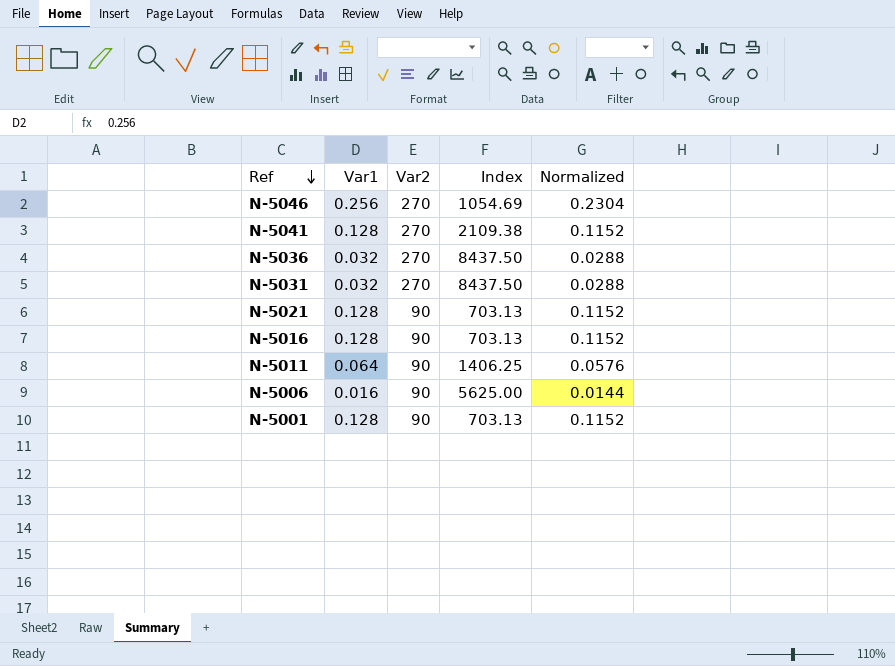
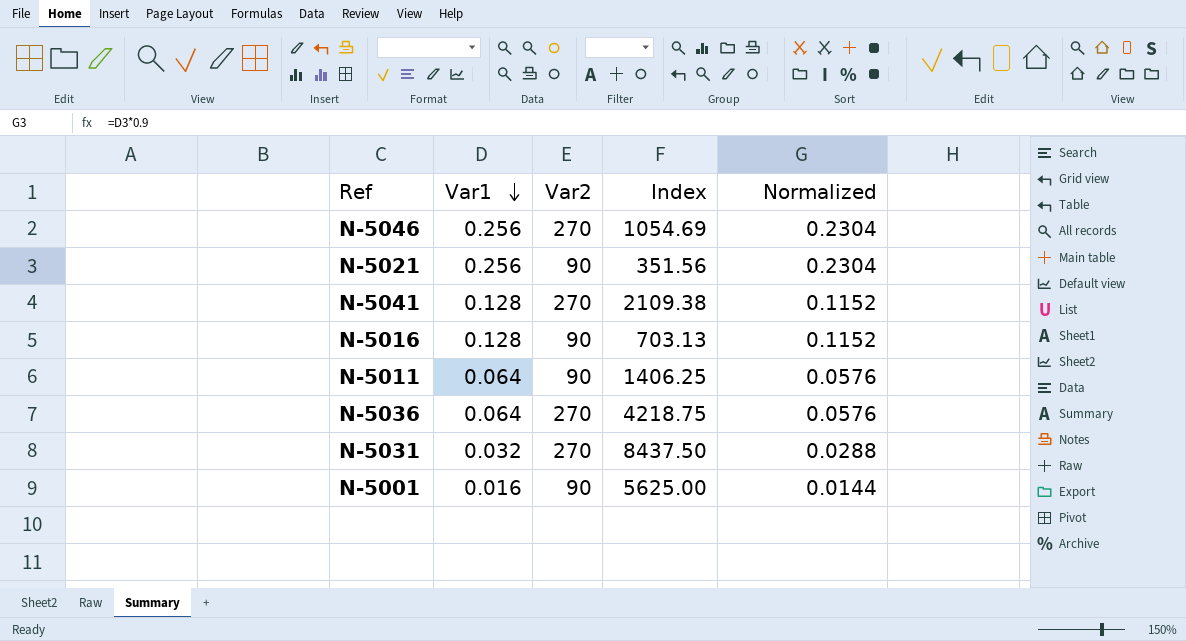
row order: Ref descending -> Var1 descending
row N-5006: 0.016 | 90 | 5625.00 | 0.0144 -> none
N-5021 | Var1: 0.128 -> 0.256
N-5021 | Index: 703.13 -> 351.56
N-5021 | Normalized: 0.1152 -> 0.2304
N-5036 | Var1: 0.032 -> 0.064
N-5036 | Index: 8437.50 -> 4218.75
N-5036 | Normalized: 0.0288 -> 0.0576
N-5001 | Var1: 0.128 -> 0.016
N-5001 | Index: 703.13 -> 5625.00
N-5001 | Normalized: 0.1152 -> 0.0144

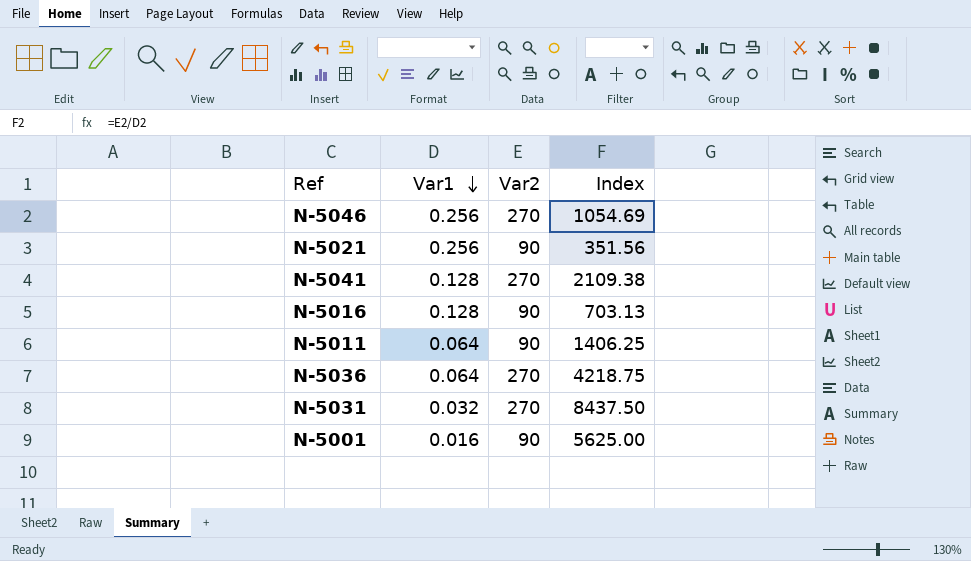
column Normalized | formula: [Var1] * 0.9 -> none

